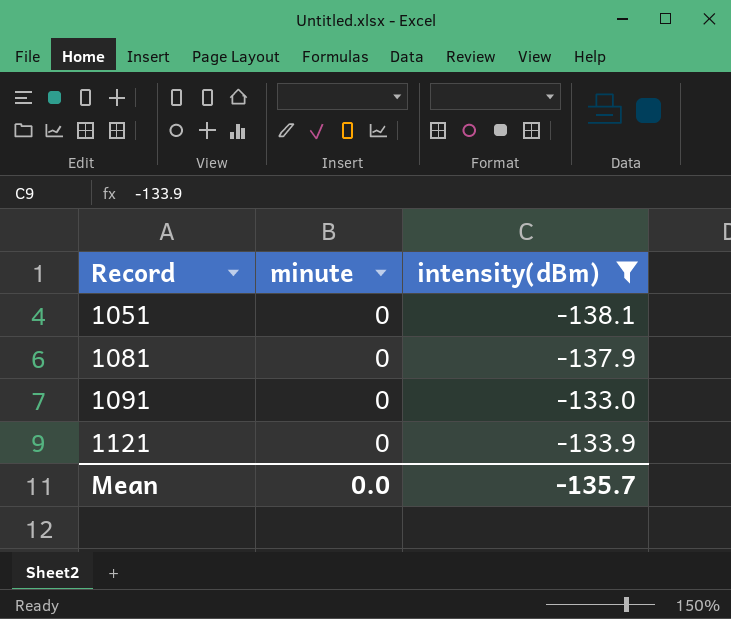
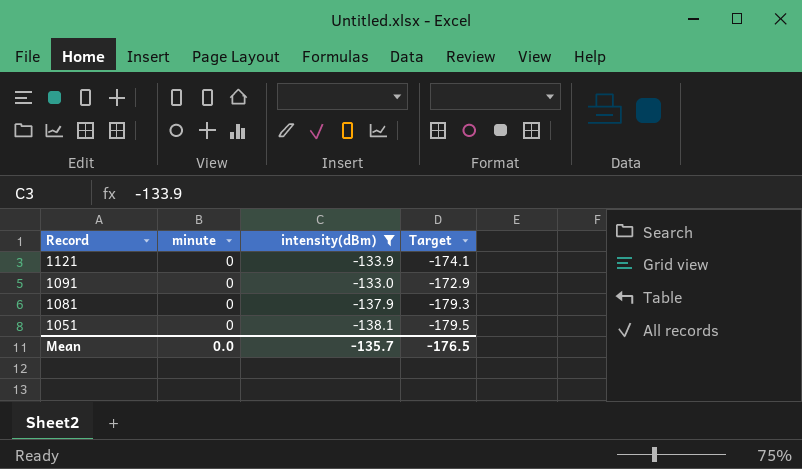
row order: Record ascending -> Record descending
column Target | formula: none -> [intensity(dBm)] * 1.3

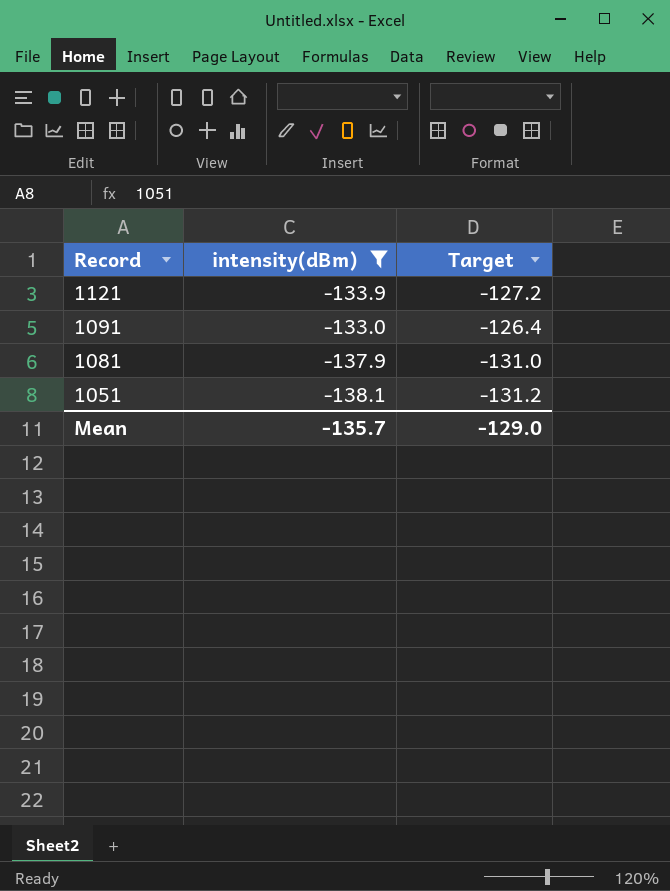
column minute | position: 2 -> none
column Target | formula: [intensity(dBm)] * 1.3 -> [intensity(dBm)] * 0.95
Mean | Target: -176.5 -> -129.0

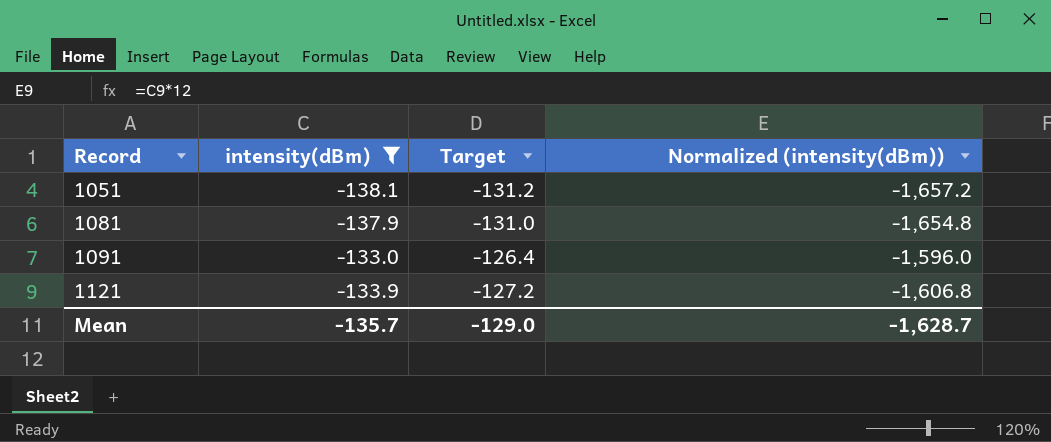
row order: Record descending -> Record ascending
column Normalized (intensity(dBm)) | formula: none -> [intensity(dBm)] * 12

